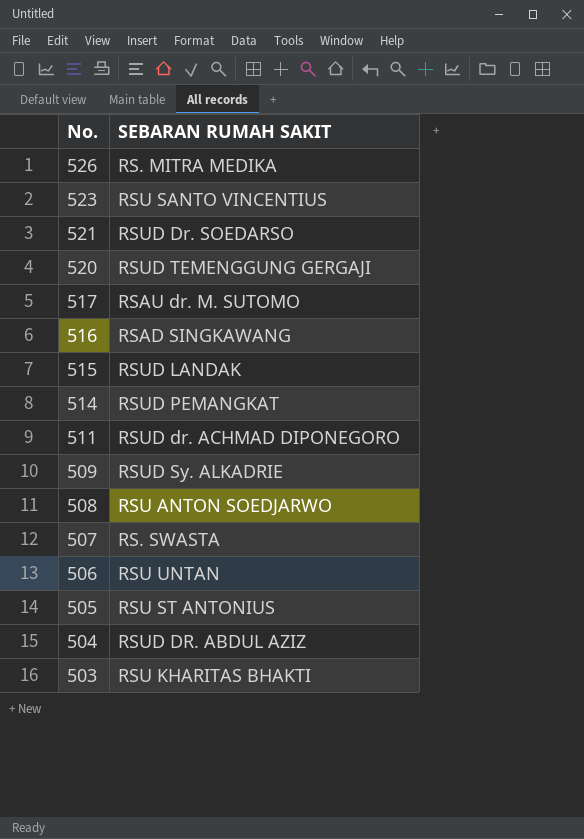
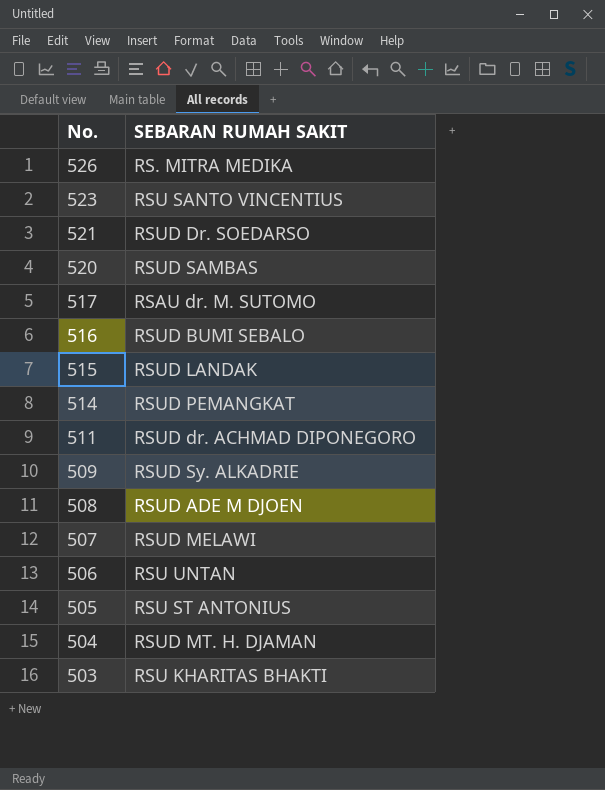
520 | SEBARAN RUMAH SAKIT: RSUD TEMENGGUNG GERGAJI -> RSUD SAMBAS
516 | SEBARAN RUMAH SAKIT: RSAD SINGKAWANG -> RSUD BUMI SEBALO
508 | SEBARAN RUMAH SAKIT: RSU ANTON SOEDJARWO -> RSUD ADE M DJOEN
507 | SEBARAN RUMAH SAKIT: RS. SWASTA -> RSUD MELAWI
504 | SEBARAN RUMAH SAKIT: RSUD DR. ABDUL AZIZ -> RSUD MT. H. DJAMAN

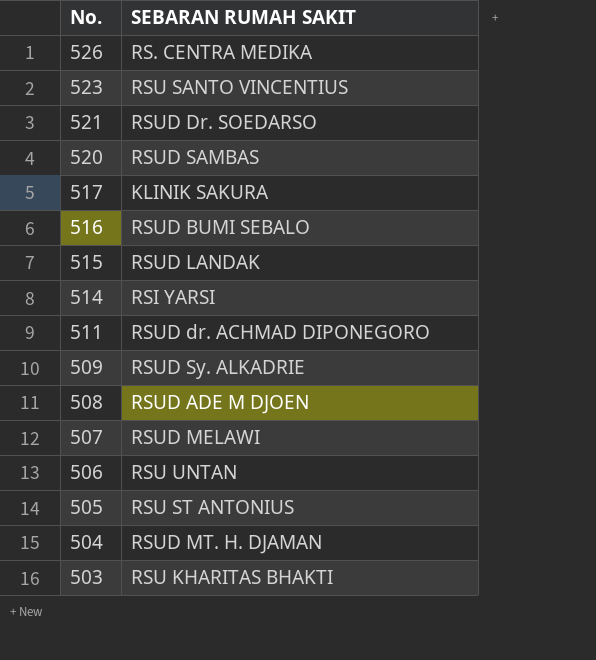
526 | SEBARAN RUMAH SAKIT: RS. MITRA MEDIKA -> RS. CENTRA MEDIKA
517 | SEBARAN RUMAH SAKIT: RSAU dr. M. SUTOMO -> KLINIK SAKURA
514 | SEBARAN RUMAH SAKIT: RSUD PEMANGKAT -> RSI YARSI

